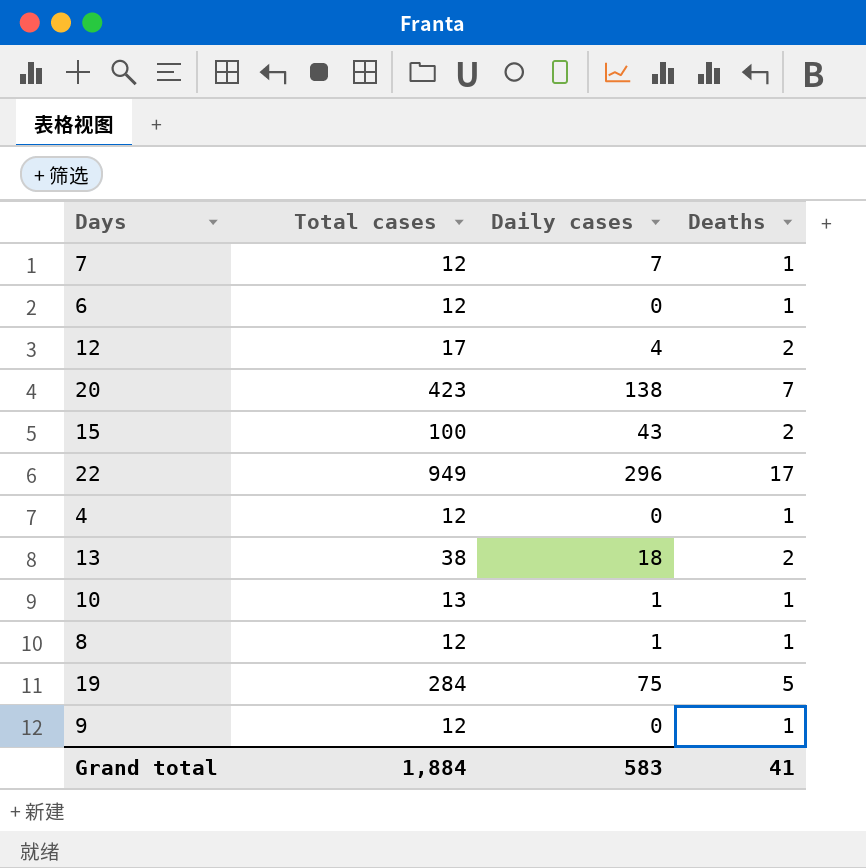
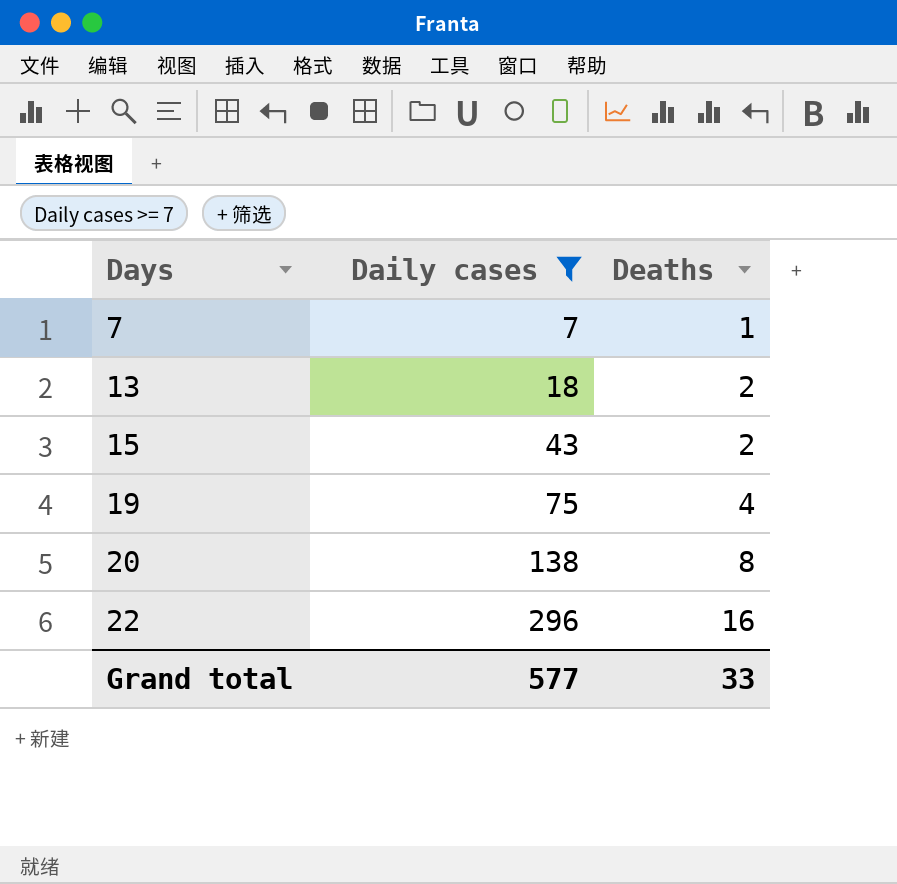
filter: none -> Daily cases >= 7
row order: none -> Days ascending
column Total cases | position: 2 -> none
19 | Deaths: 5 -> 4
20 | Deaths: 7 -> 8
22 | Deaths: 17 -> 16
Grand total | Daily cases: 583 -> 577
Grand total | Deaths: 41 -> 33

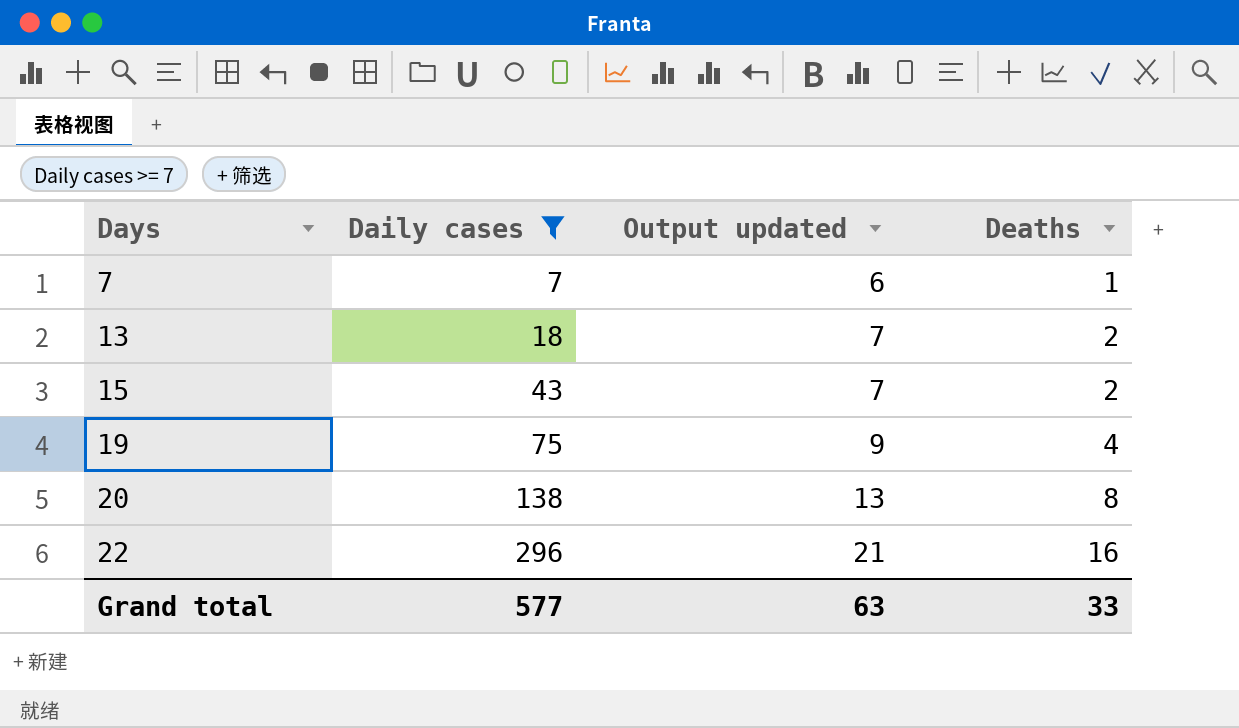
column Output updated | formula: none -> [Deaths] + 5

